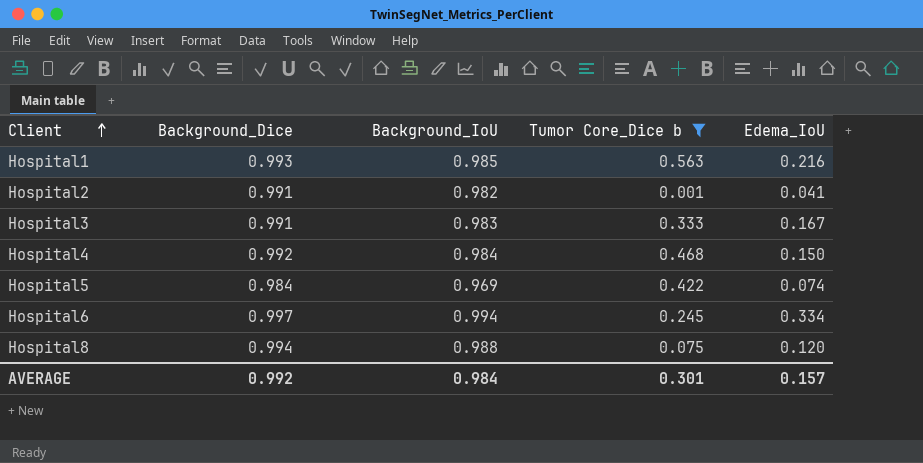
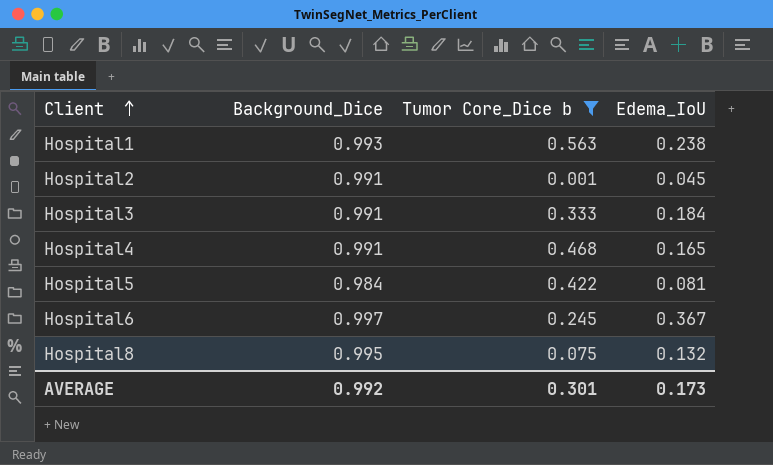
column Background_IoU | position: 3 -> none
Hospital1 | Edema_IoU: 0.216 -> 0.238
Hospital2 | Edema_IoU: 0.041 -> 0.045
Hospital3 | Edema_IoU: 0.167 -> 0.184
Hospital4 | Background_Dice: 0.992 -> 0.991
Hospital4 | Edema_IoU: 0.150 -> 0.165
Hospital5 | Edema_IoU: 0.074 -> 0.081
Hospital6 | Edema_IoU: 0.334 -> 0.367
Hospital8 | Background_Dice: 0.994 -> 0.995
Hospital8 | Edema_IoU: 0.120 -> 0.132
AVERAGE | Edema_IoU: 0.157 -> 0.173

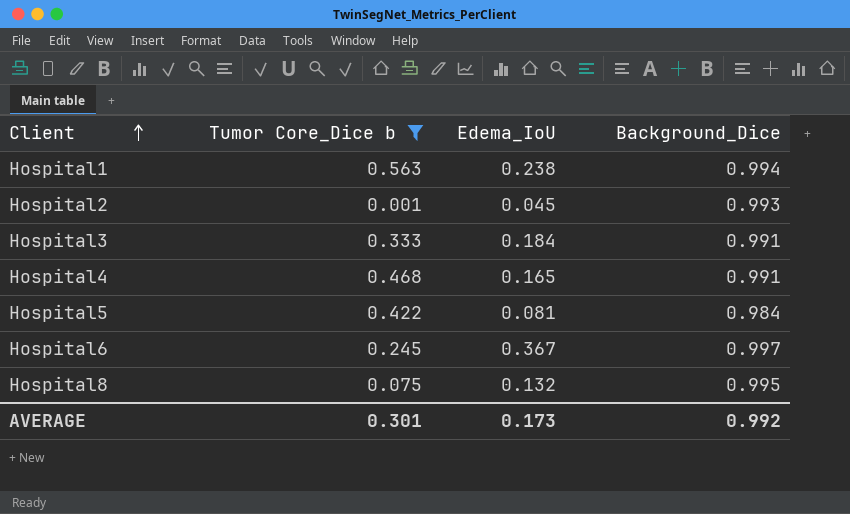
column Background_Dice | position: 2 -> 4
Hospital1 | Background_Dice: 0.993 -> 0.994
Hospital2 | Background_Dice: 0.991 -> 0.993

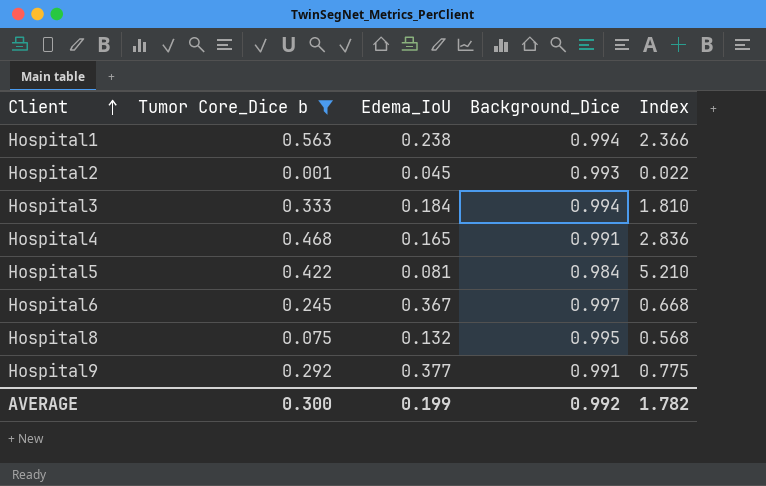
column Index | formula: none -> [Tumor Core_Dice b] / [Edema_IoU]
Hospital3 | Background_Dice: 0.991 -> 0.994
row Hospital9: none -> 0.292 | 0.377 | 0.991 | 0.775
AVERAGE | Tumor Core_Dice b: 0.301 -> 0.300
AVERAGE | Edema_IoU: 0.173 -> 0.199

